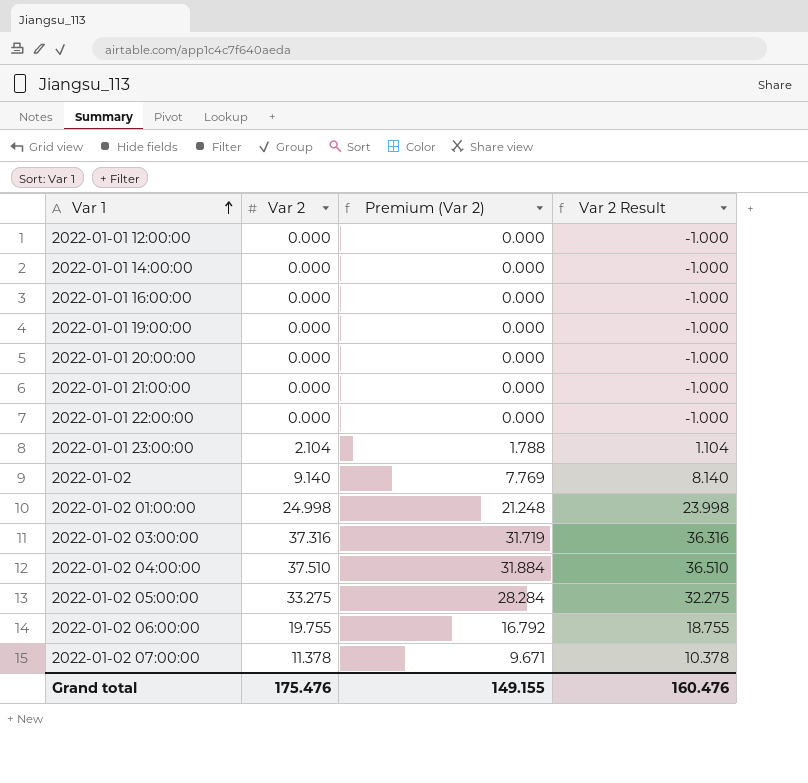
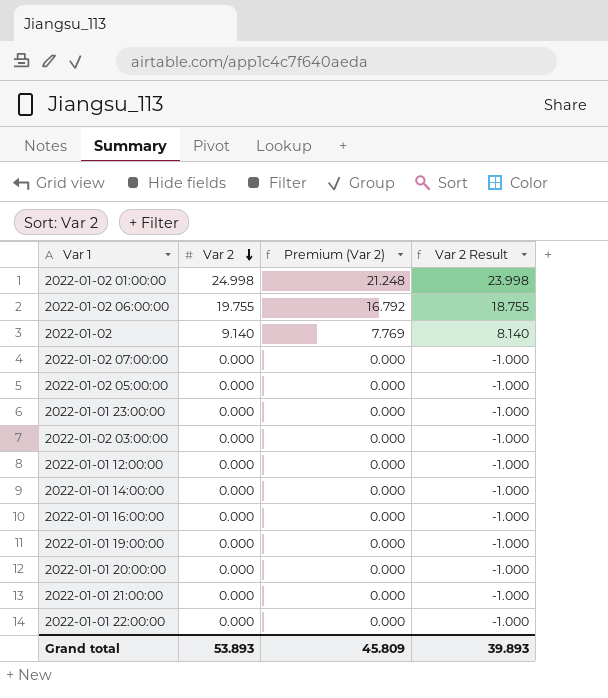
row order: Var 1 ascending -> Var 2 descending
row 2022-01-02 04:00:00: 37.510 | 31.884 | 36.510 -> none
2022-01-02 07:00:00 | Var 2: 11.378 -> 0.000
2022-01-02 07:00:00 | Premium (Var 2): 9.671 -> 0.000
2022-01-02 07:00:00 | Var 2 Result: 10.378 -> -1.000
2022-01-02 05:00:00 | Var 2: 33.275 -> 0.000
2022-01-02 05:00:00 | Premium (Var 2): 28.284 -> 0.000
2022-01-02 05:00:00 | Var 2 Result: 32.275 -> -1.000
2022-01-01 23:00:00 | Var 2: 2.104 -> 0.000
2022-01-01 23:00:00 | Premium (Var 2): 1.788 -> 0.000
2022-01-01 23:00:00 | Var 2 Result: 1.104 -> -1.000
2022-01-02 03:00:00 | Var 2: 37.316 -> 0.000
2022-01-02 03:00:00 | Premium (Var 2): 31.719 -> 0.000
2022-01-02 03:00:00 | Var 2 Result: 36.316 -> -1.000
Grand total | Var 2: 175.476 -> 53.893
Grand total | Premium (Var 2): 149.155 -> 45.809
Grand total | Var 2 Result: 160.476 -> 39.893

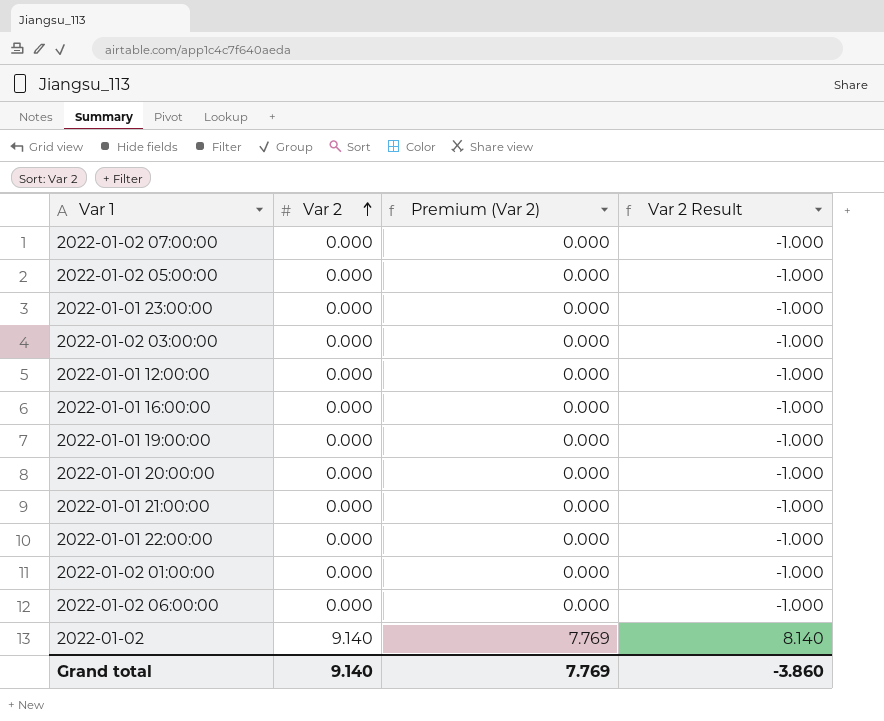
row order: Var 2 descending -> Var 2 ascending
row 2022-01-01 14:00:00: 0.000 | 0.000 | -1.000 -> none
2022-01-02 01:00:00 | Var 2: 24.998 -> 0.000
2022-01-02 01:00:00 | Premium (Var 2): 21.248 -> 0.000
2022-01-02 01:00:00 | Var 2 Result: 23.998 -> -1.000
2022-01-02 06:00:00 | Var 2: 19.755 -> 0.000
2022-01-02 06:00:00 | Premium (Var 2): 16.792 -> 0.000
2022-01-02 06:00:00 | Var 2 Result: 18.755 -> -1.000
Grand total | Var 2: 53.893 -> 9.140
Grand total | Premium (Var 2): 45.809 -> 7.769
Grand total | Var 2 Result: 39.893 -> -3.860

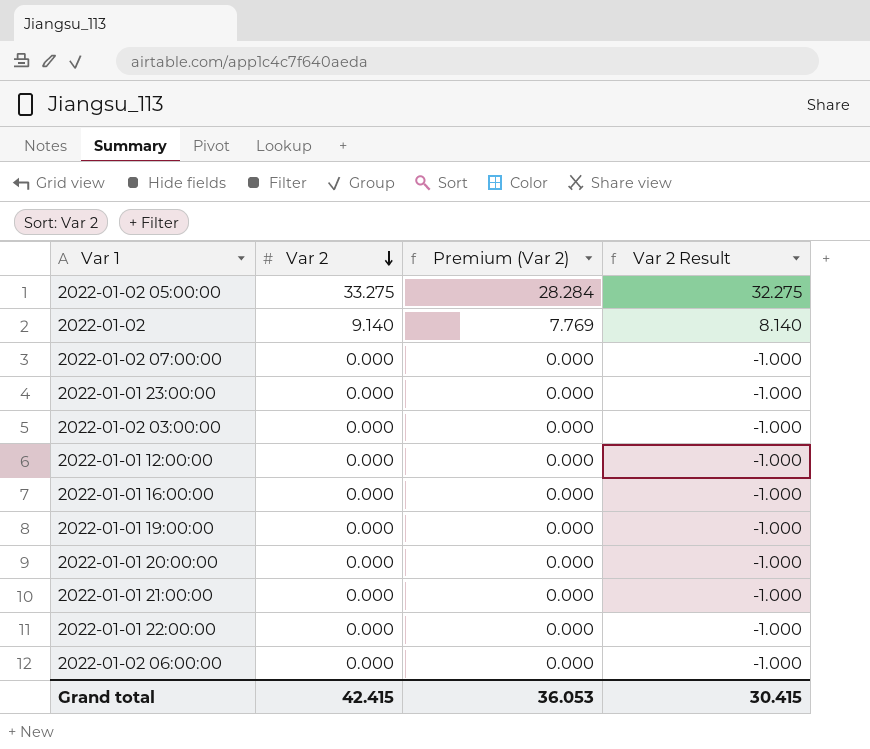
row order: Var 2 ascending -> Var 2 descending
row 2022-01-02 01:00:00: 0.000 | 0.000 | -1.000 -> none
2022-01-02 05:00:00 | Var 2: 0.000 -> 33.275
2022-01-02 05:00:00 | Premium (Var 2): 0.000 -> 28.284
2022-01-02 05:00:00 | Var 2 Result: -1.000 -> 32.275
Grand total | Var 2: 9.140 -> 42.415
Grand total | Premium (Var 2): 7.769 -> 36.053
Grand total | Var 2 Result: -3.860 -> 30.415

